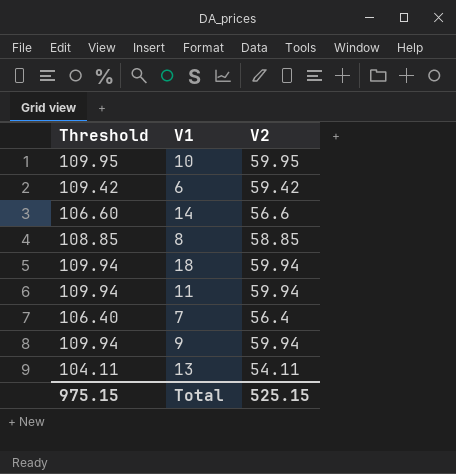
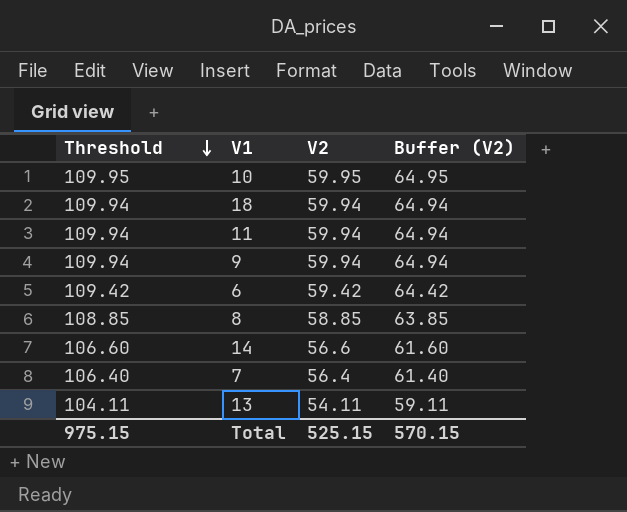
row order: none -> Threshold descending
column Buffer (V2) | formula: none -> [V2] + 5

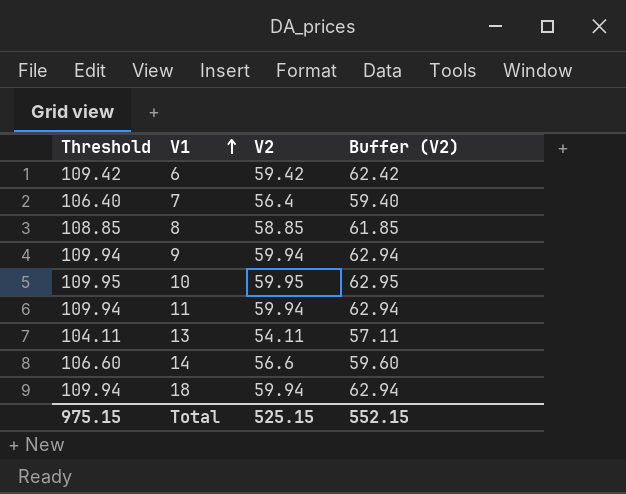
row order: Threshold descending -> V1 ascending
column Buffer (V2) | formula: [V2] + 5 -> [V2] + 3
Total | Buffer (V2): 570.15 -> 552.15

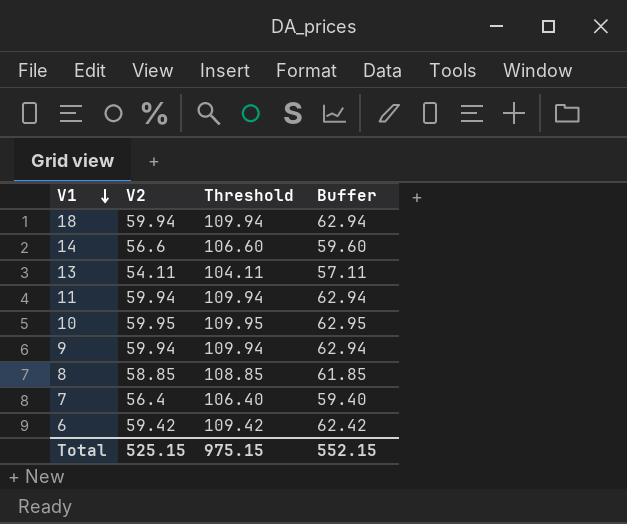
row order: V1 ascending -> V1 descending
column Threshold | position: 1 -> 3
column name: Buffer (V2) -> Buffer

